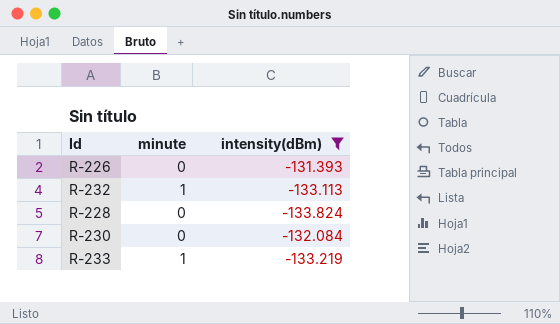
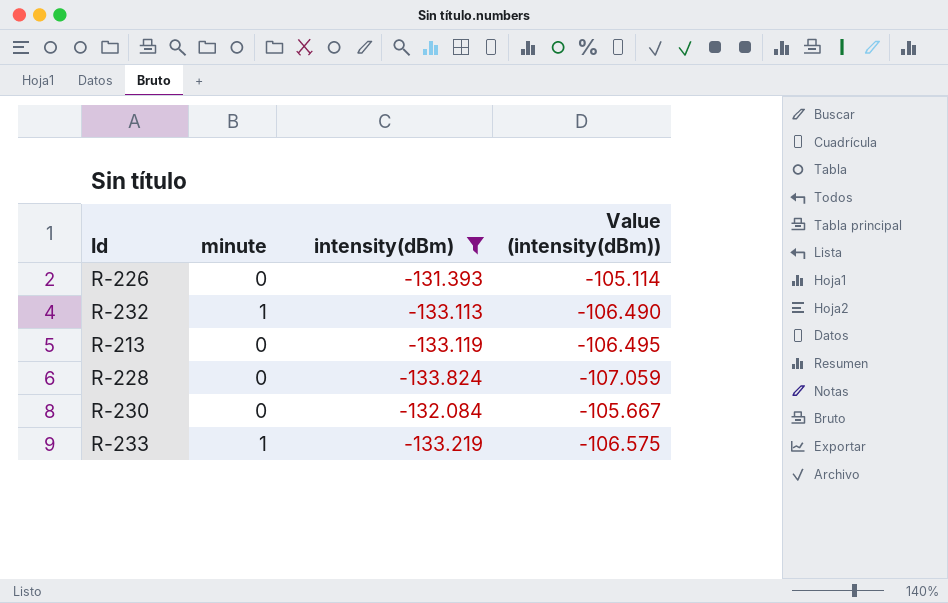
column Value (intensity(dBm)) | formula: none -> [intensity(dBm)] * 0.8
row R-213: none -> 0 | -133.119 | -106.495

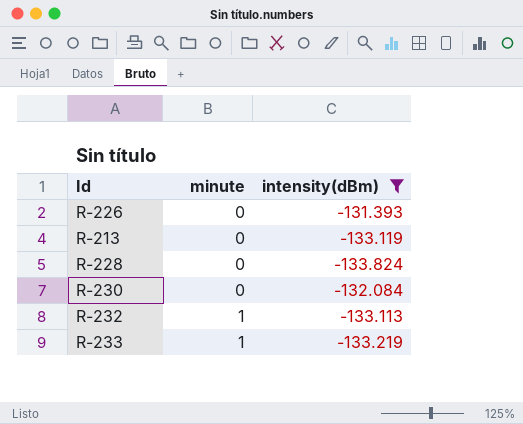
row order: none -> minute ascending
column Value (intensity(dBm)) | formula: [intensity(dBm)] * 0.8 -> none

